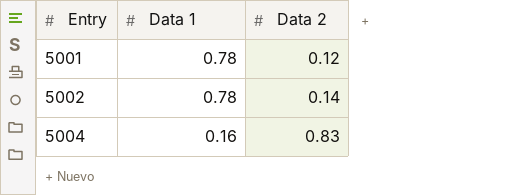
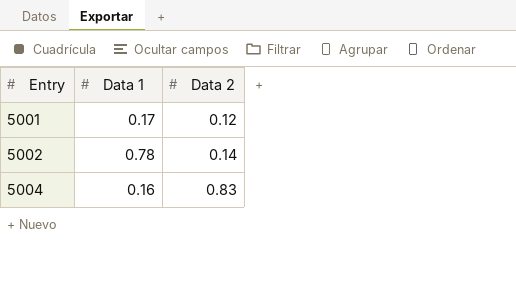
5001 | Data 1: 0.78 -> 0.17

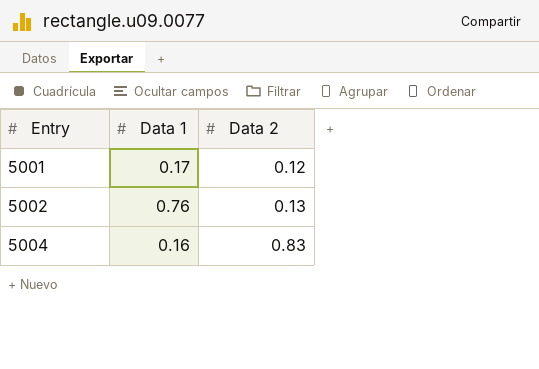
5002 | Data 1: 0.78 -> 0.76
5002 | Data 2: 0.14 -> 0.13

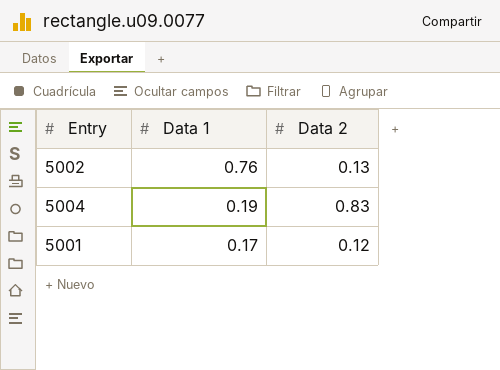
row order: Entry ascending -> Data 1 descending
5004 | Data 1: 0.16 -> 0.19

